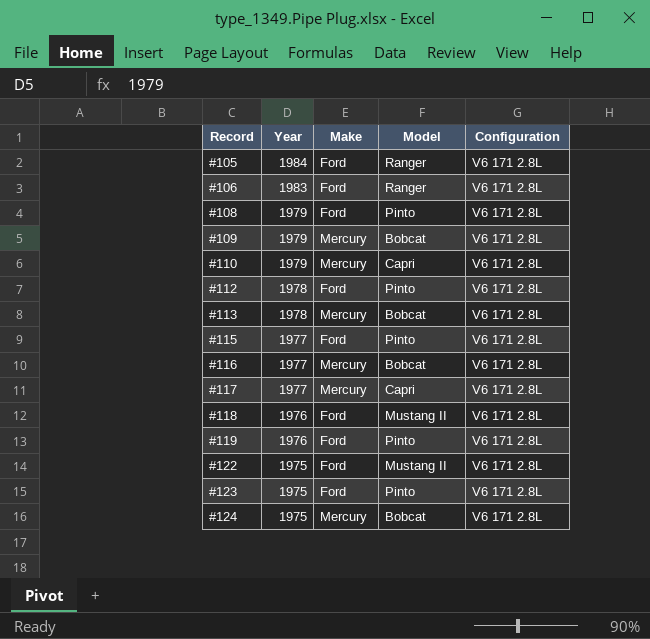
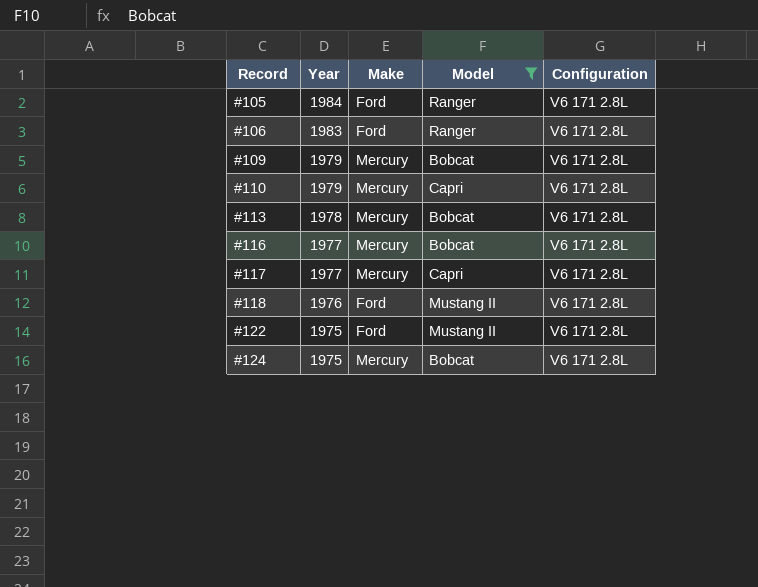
filter: none -> Model != Pinto

